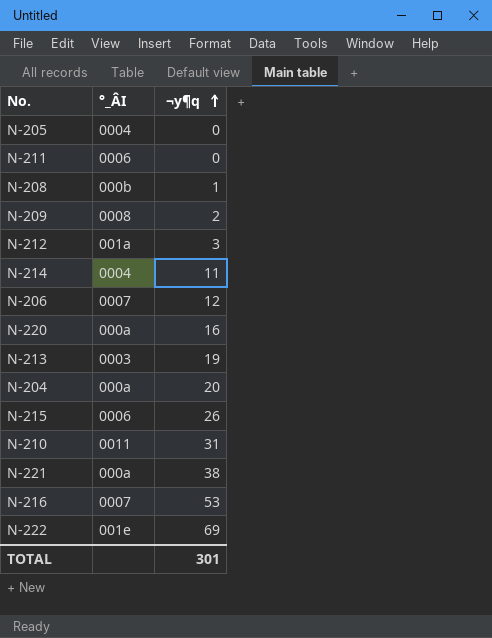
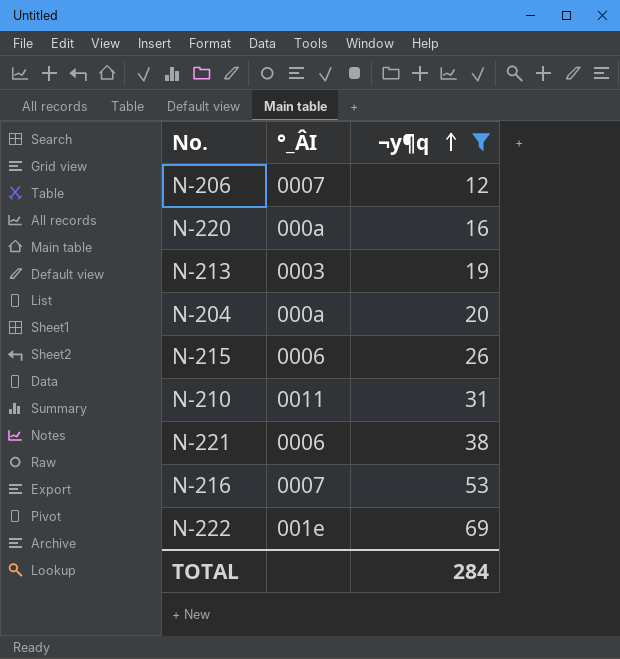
filter: none -> ¬y¶q >= 12
N-221 | °_ÂI: 000a -> 0006
TOTAL | ¬y¶q: 301 -> 284

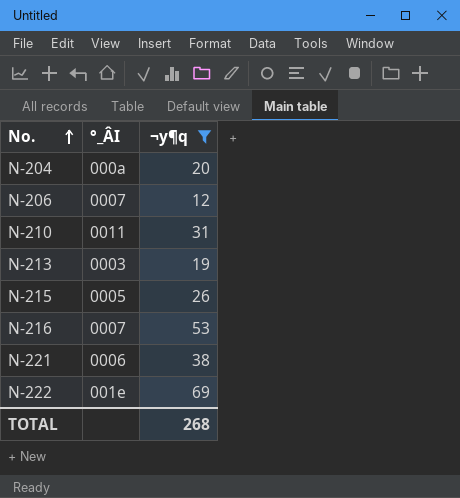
row order: ¬y¶q ascending -> No. ascending
row N-220: 000a | 16 -> none
N-215 | °_ÂI: 0006 -> 0005
TOTAL | ¬y¶q: 284 -> 268

